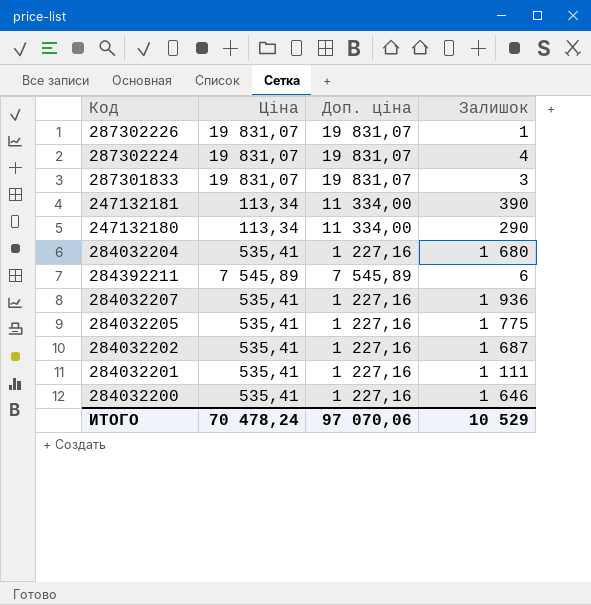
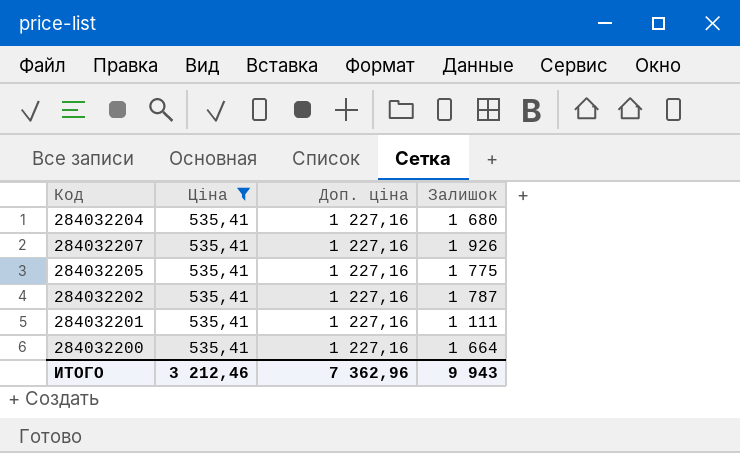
filter: none -> Ціна = 535,41
284032207 | Залишок: 1 936 -> 1 926
284032202 | Залишок: 1 687 -> 1 787
284032200 | Залишок: 1 646 -> 1 664
ИТОГО | Ціна: 70 478,24 -> 3 212,46
ИТОГО | Доп. ціна: 97 070,06 -> 7 362,96
ИТОГО | Залишок: 10 529 -> 9 943

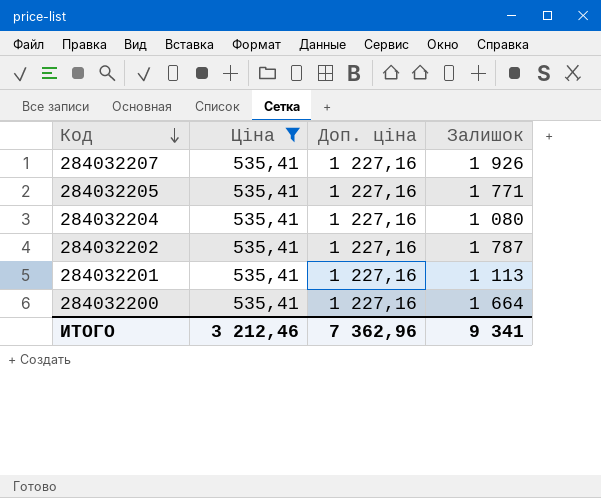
row order: none -> Код descending
284032205 | Залишок: 1 775 -> 1 771
284032204 | Залишок: 1 680 -> 1 080
284032201 | Залишок: 1 111 -> 1 113
ИТОГО | Залишок: 9 943 -> 9 341

